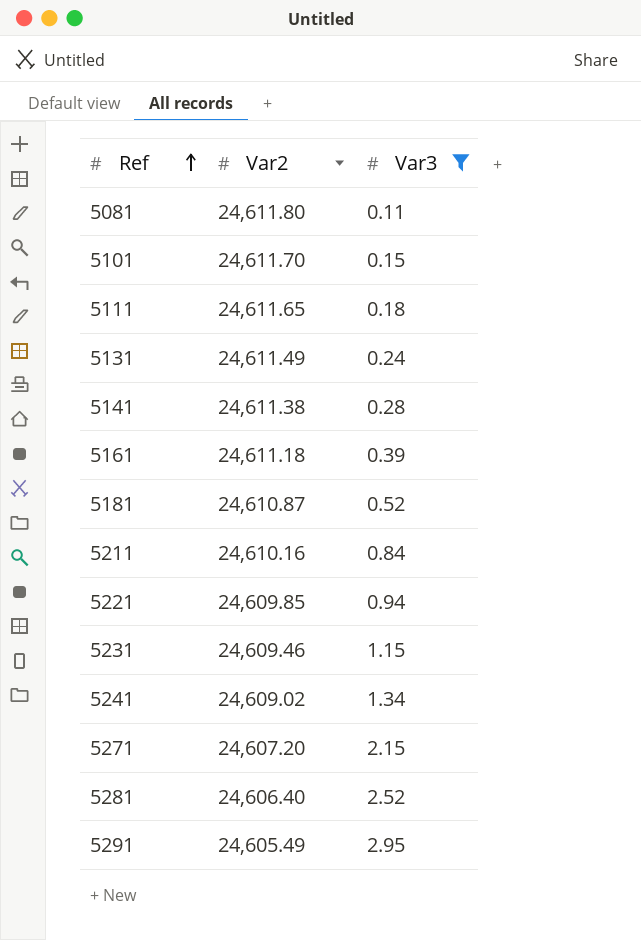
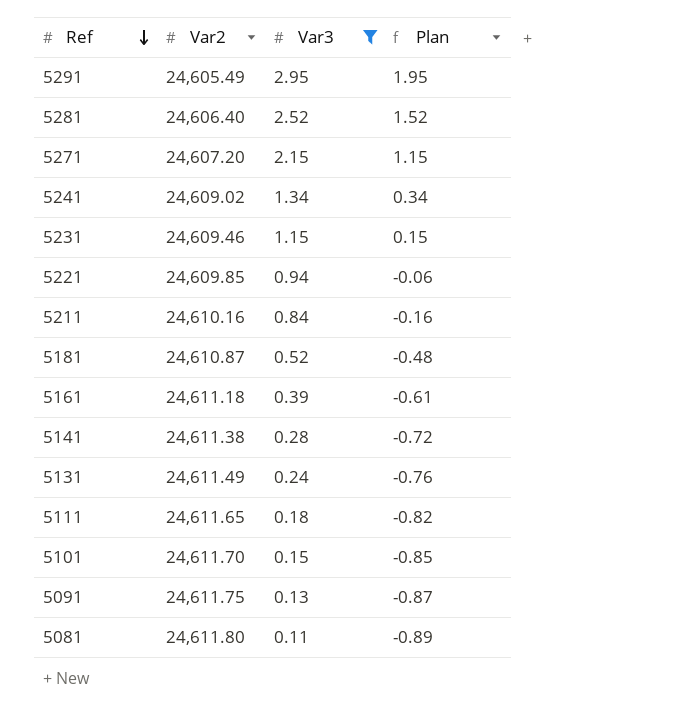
row order: Ref ascending -> Ref descending
column Plan | formula: none -> [Var3] - 1
row 5091: none -> 24,611.75 | 0.13 | -0.87

